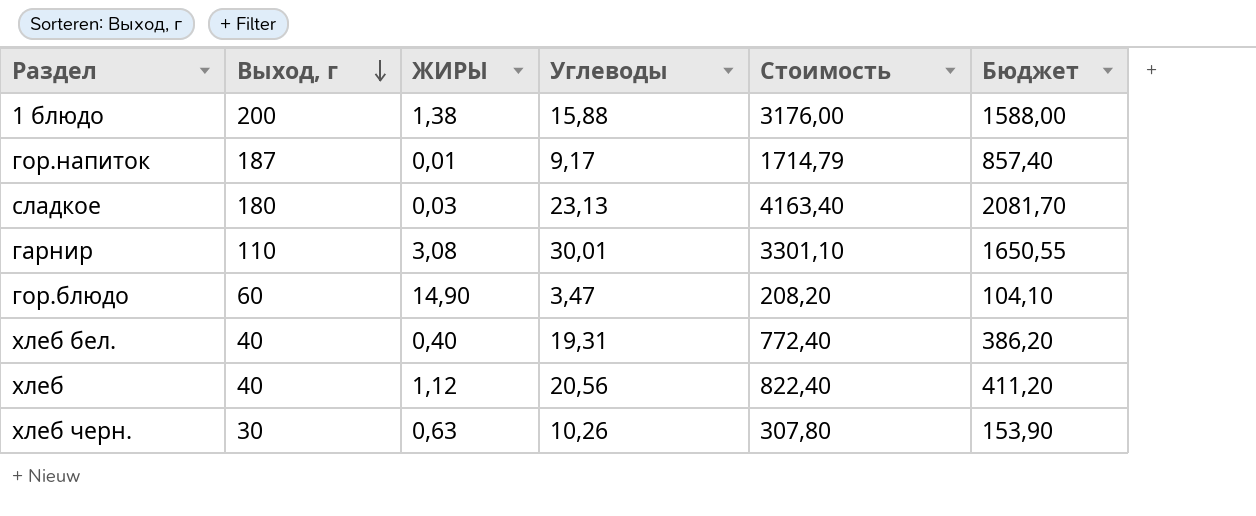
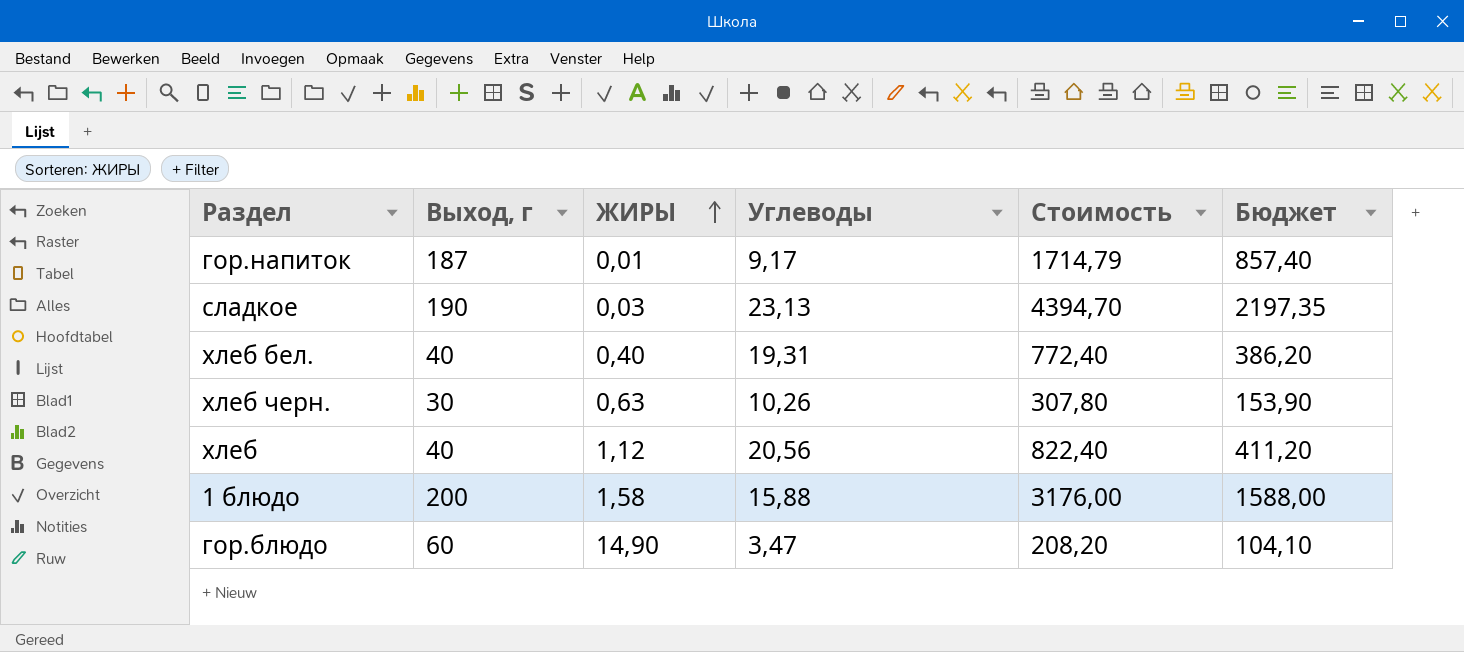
row order: Выход, г descending -> ЖИРЫ ascending
row гарнир: 110 | 3,08 | 30,01 | 3301,10 | 1650,55 -> none
сладкое | Выход, г: 180 -> 190
сладкое | Стоимость: 4163,40 -> 4394,70
сладкое | Бюджет: 2081,70 -> 2197,35
1 блюдо | ЖИРЫ: 1,38 -> 1,58

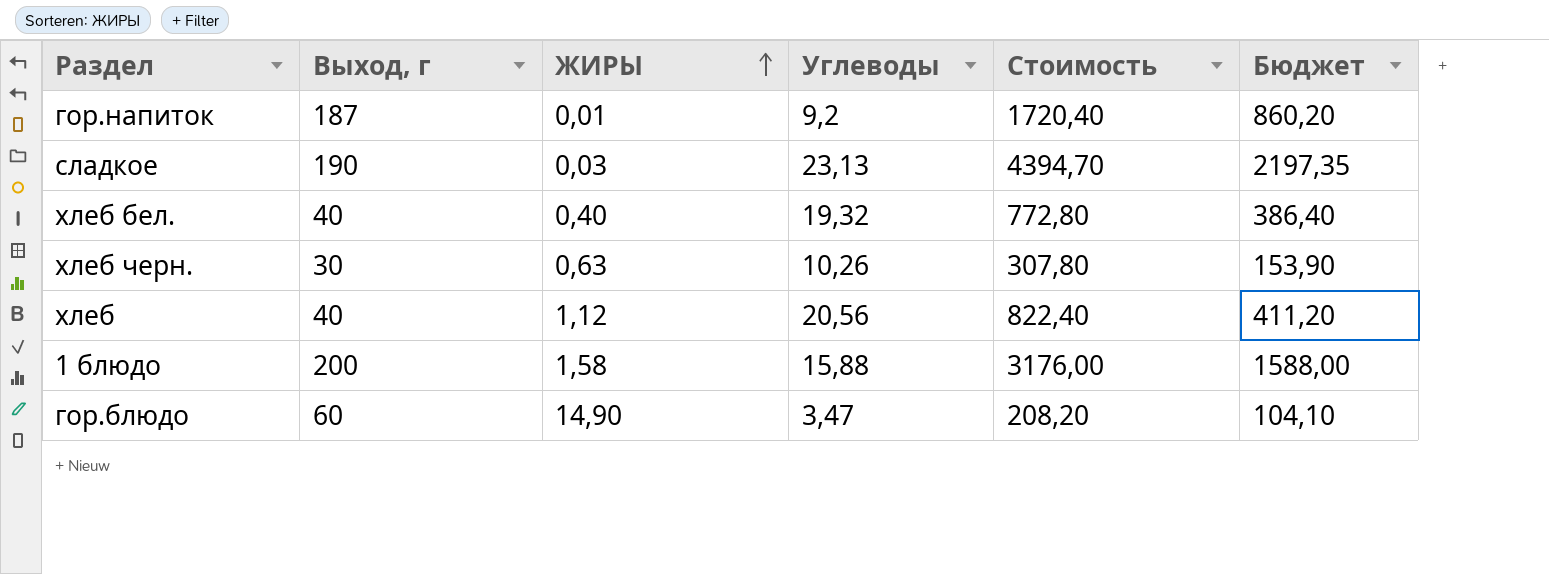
гор.напиток | Углеводы: 9,17 -> 9,2
гор.напиток | Стоимость: 1714,79 -> 1720,40
гор.напиток | Бюджет: 857,40 -> 860,20
хлеб бел. | Углеводы: 19,31 -> 19,32
хлеб бел. | Стоимость: 772,40 -> 772,80
хлеб бел. | Бюджет: 386,20 -> 386,40

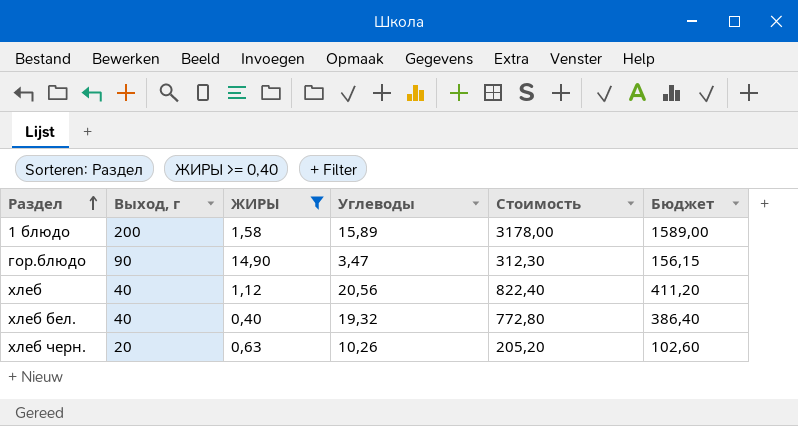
filter: none -> ЖИРЫ >= 0,40
row order: ЖИРЫ ascending -> Раздел ascending
1 блюдо | Углеводы: 15,88 -> 15,89
1 блюдо | Стоимость: 3176,00 -> 3178,00
1 блюдо | Бюджет: 1588,00 -> 1589,00
гор.блюдо | Выход, г: 60 -> 90
гор.блюдо | Стоимость: 208,20 -> 312,30
гор.блюдо | Бюджет: 104,10 -> 156,15
хлеб черн. | Выход, г: 30 -> 20
хлеб черн. | Стоимость: 307,80 -> 205,20
хлеб черн. | Бюджет: 153,90 -> 102,60

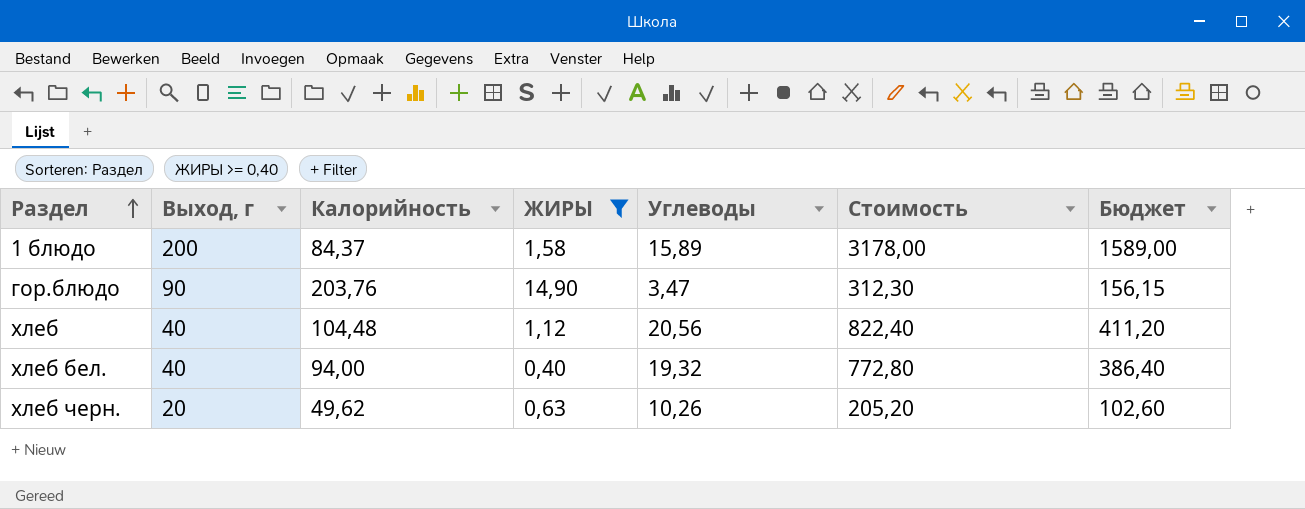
column Калорийность | position: none -> 3

